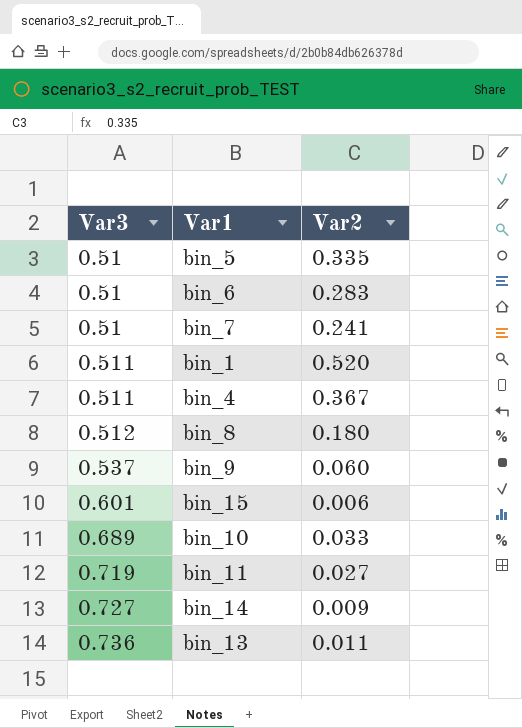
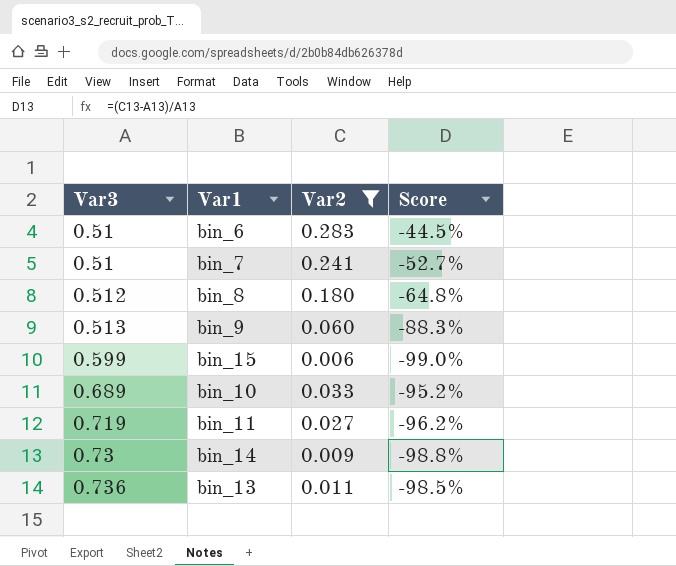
filter: none -> Var2 <= 0.283
column Score | formula: none -> ([Var2] - [Var3]) / [Var3]
bin_9 | Var3: 0.537 -> 0.513
bin_15 | Var3: 0.601 -> 0.599
bin_14 | Var3: 0.727 -> 0.73

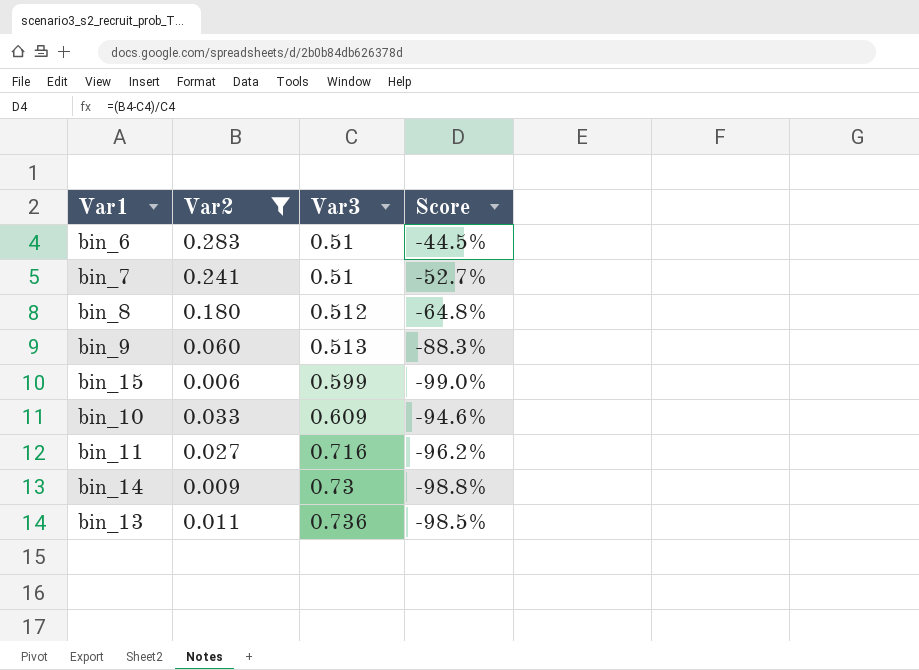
column Var3 | position: 1 -> 3
bin_10 | Var3: 0.689 -> 0.609
bin_10 | Score: -95.2% -> -94.6%
bin_11 | Var3: 0.719 -> 0.716

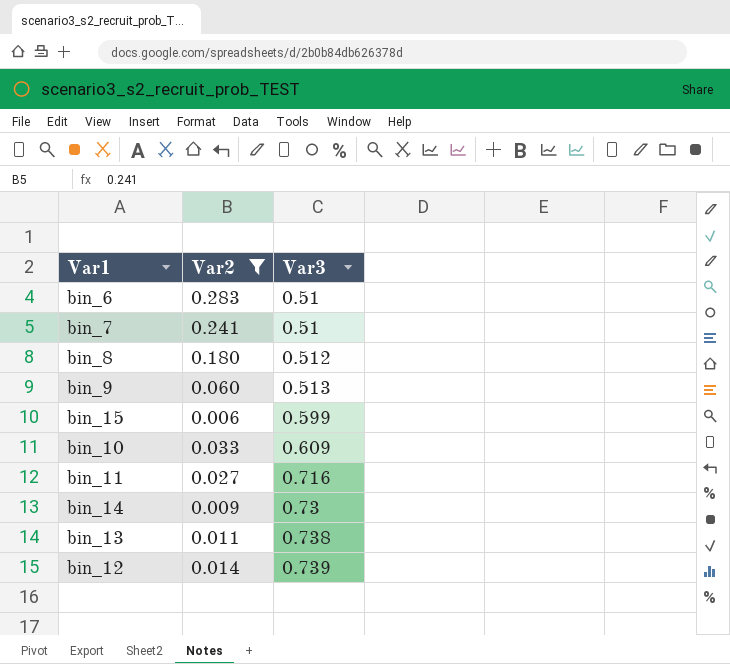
column Score | formula: ([Var2] - [Var3]) / [Var3] -> none
bin_13 | Var3: 0.736 -> 0.738
row bin_12: none -> 0.014 | 0.739

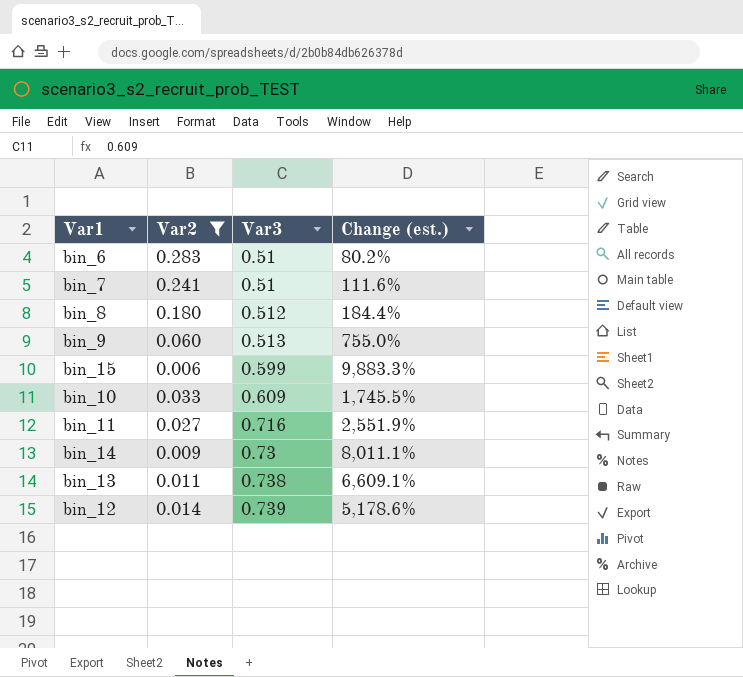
column Change (est.) | formula: none -> ([Var3] - [Var2]) / [Var2]

